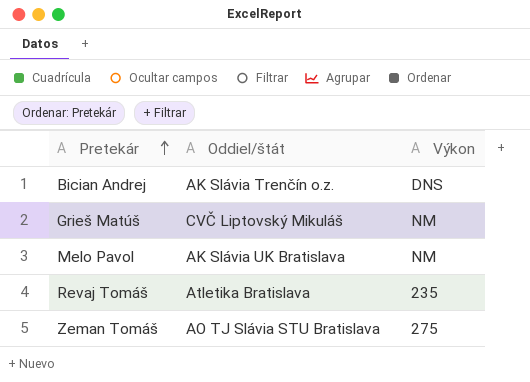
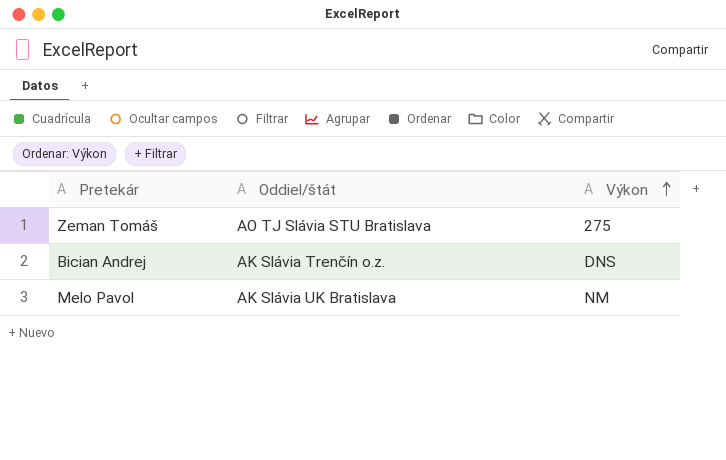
row order: Pretekár ascending -> Výkon ascending
row Grieš Matúš: CVČ Liptovský Mikuláš | NM -> none
row Revaj Tomáš: Atletika Bratislava | 235 -> none

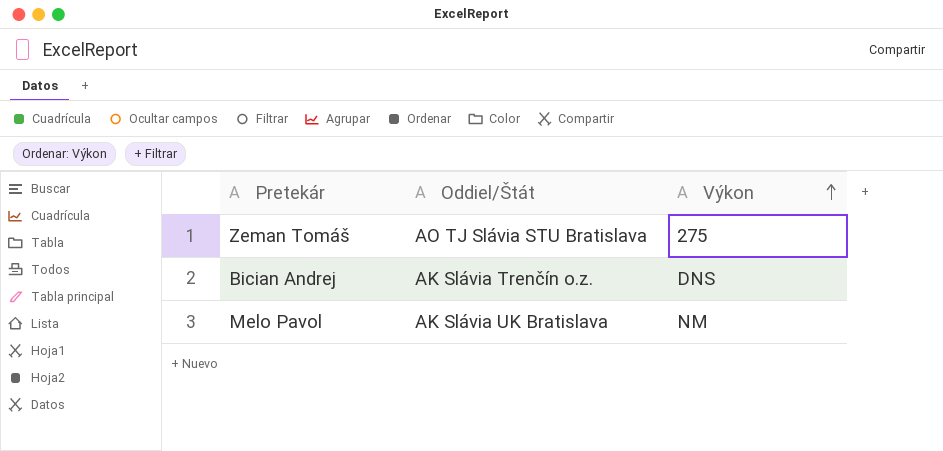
column name: Oddiel/štát -> Oddiel/Štát

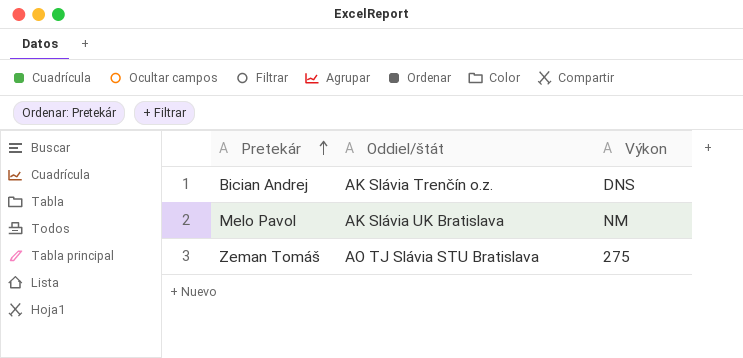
row order: Výkon ascending -> Pretekár ascending
column name: Oddiel/Štát -> Oddiel/štát

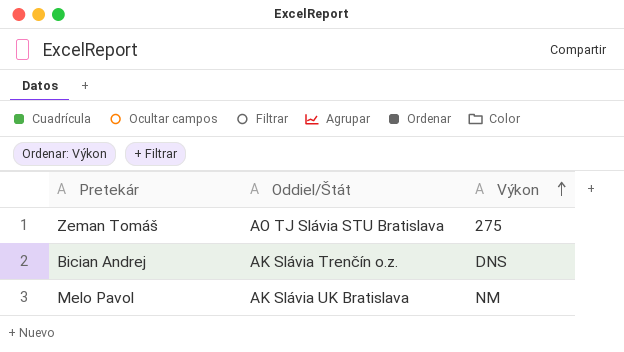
row order: Pretekár ascending -> Výkon ascending
column name: Oddiel/štát -> Oddiel/Štát

